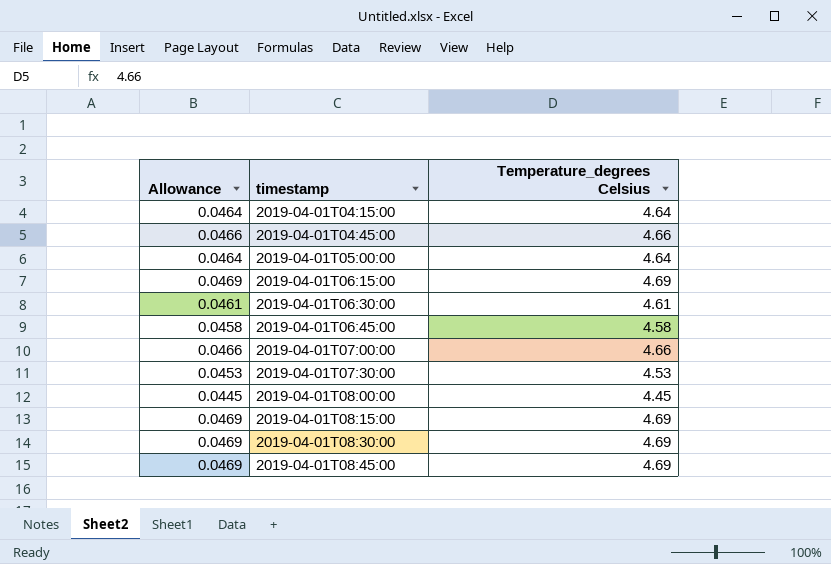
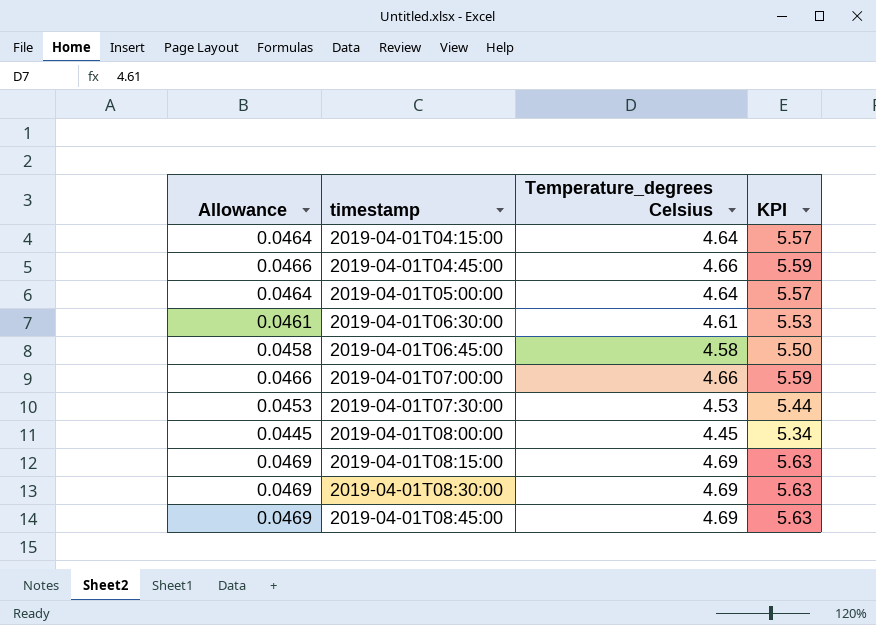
column KPI | formula: none -> [Temperature_degrees Celsius] * 1.2
row 2019-04-01T06:15:00: 0.0469 | 4.69 -> none

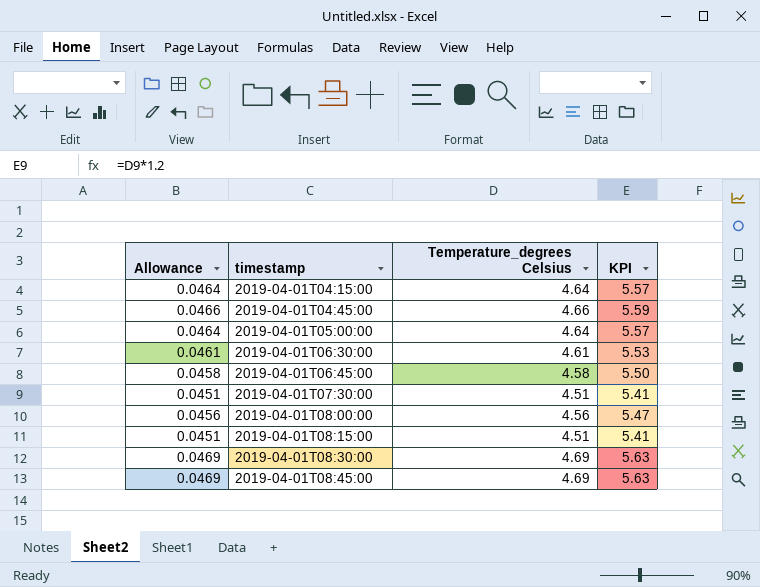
row 2019-04-01T07:00:00: 0.0466 | 4.66 | 5.59 -> none
2019-04-01T07:30:00 | Allowance: 0.0453 -> 0.0451
2019-04-01T07:30:00 | Temperature_degrees Celsius: 4.53 -> 4.51
2019-04-01T07:30:00 | KPI: 5.44 -> 5.41
2019-04-01T08:00:00 | Allowance: 0.0445 -> 0.0456
2019-04-01T08:00:00 | Temperature_degrees Celsius: 4.45 -> 4.56
2019-04-01T08:00:00 | KPI: 5.34 -> 5.47
2019-04-01T08:15:00 | Allowance: 0.0469 -> 0.0451
2019-04-01T08:15:00 | Temperature_degrees Celsius: 4.69 -> 4.51
2019-04-01T08:15:00 | KPI: 5.63 -> 5.41

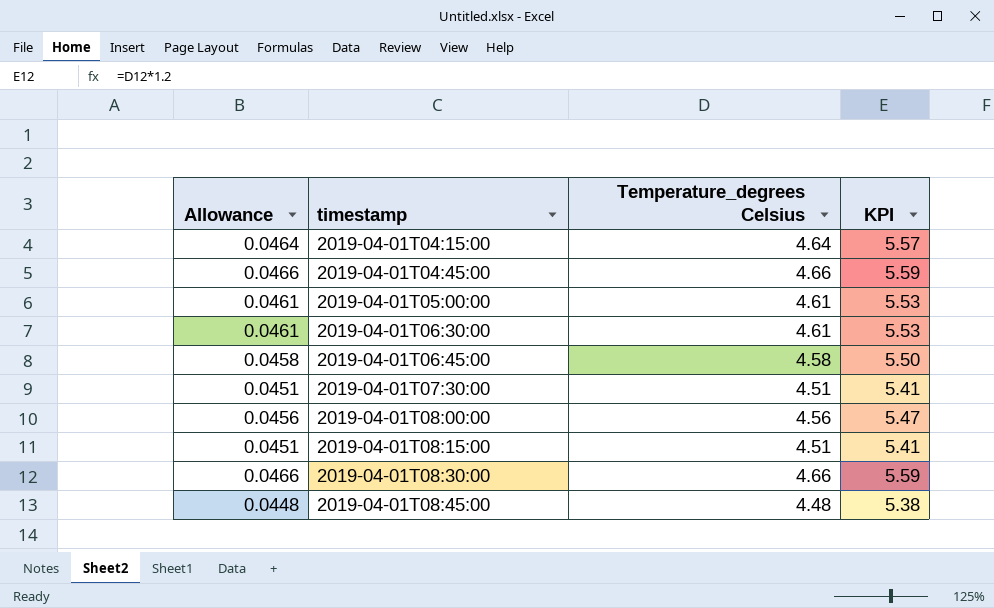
2019-04-01T05:00:00 | Allowance: 0.0464 -> 0.0461
2019-04-01T05:00:00 | Temperature_degrees Celsius: 4.64 -> 4.61
2019-04-01T05:00:00 | KPI: 5.57 -> 5.53
2019-04-01T08:30:00 | Allowance: 0.0469 -> 0.0466
2019-04-01T08:30:00 | Temperature_degrees Celsius: 4.69 -> 4.66
2019-04-01T08:30:00 | KPI: 5.63 -> 5.59
2019-04-01T08:45:00 | Allowance: 0.0469 -> 0.0448
2019-04-01T08:45:00 | Temperature_degrees Celsius: 4.69 -> 4.48
2019-04-01T08:45:00 | KPI: 5.63 -> 5.38

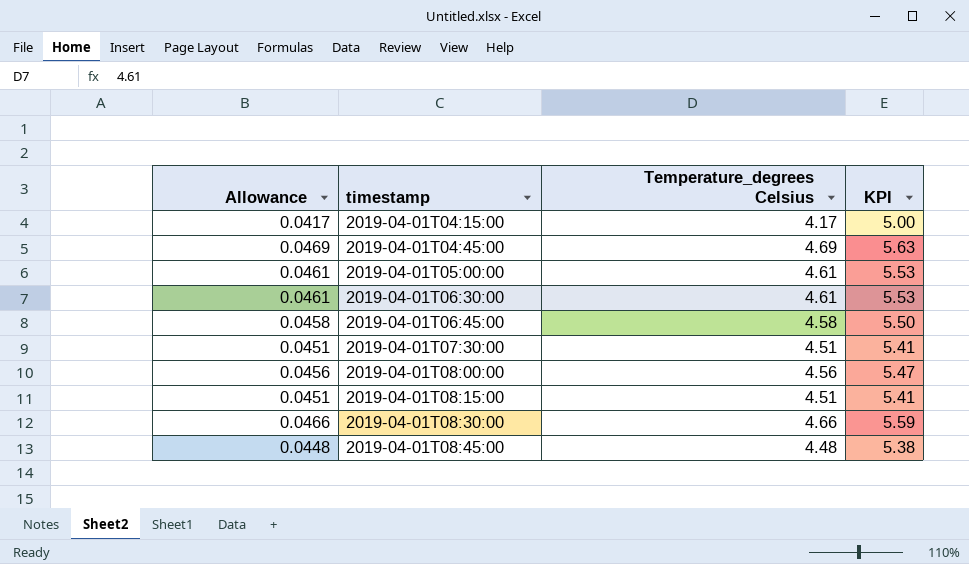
2019-04-01T04:15:00 | Allowance: 0.0464 -> 0.0417
2019-04-01T04:15:00 | Temperature_degrees Celsius: 4.64 -> 4.17
2019-04-01T04:15:00 | KPI: 5.57 -> 5.00
2019-04-01T04:45:00 | Allowance: 0.0466 -> 0.0469
2019-04-01T04:45:00 | Temperature_degrees Celsius: 4.66 -> 4.69
2019-04-01T04:45:00 | KPI: 5.59 -> 5.63

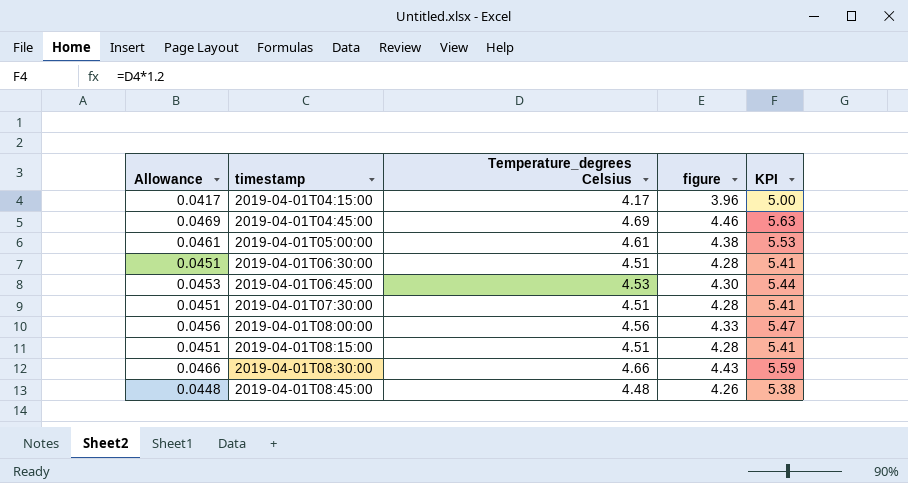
column figure | formula: none -> [Temperature_degrees Celsius] * 0.95
2019-04-01T06:30:00 | Allowance: 0.0461 -> 0.0451
2019-04-01T06:30:00 | Temperature_degrees Celsius: 4.61 -> 4.51
2019-04-01T06:30:00 | KPI: 5.53 -> 5.41
2019-04-01T06:45:00 | Allowance: 0.0458 -> 0.0453
2019-04-01T06:45:00 | Temperature_degrees Celsius: 4.58 -> 4.53
2019-04-01T06:45:00 | KPI: 5.50 -> 5.44

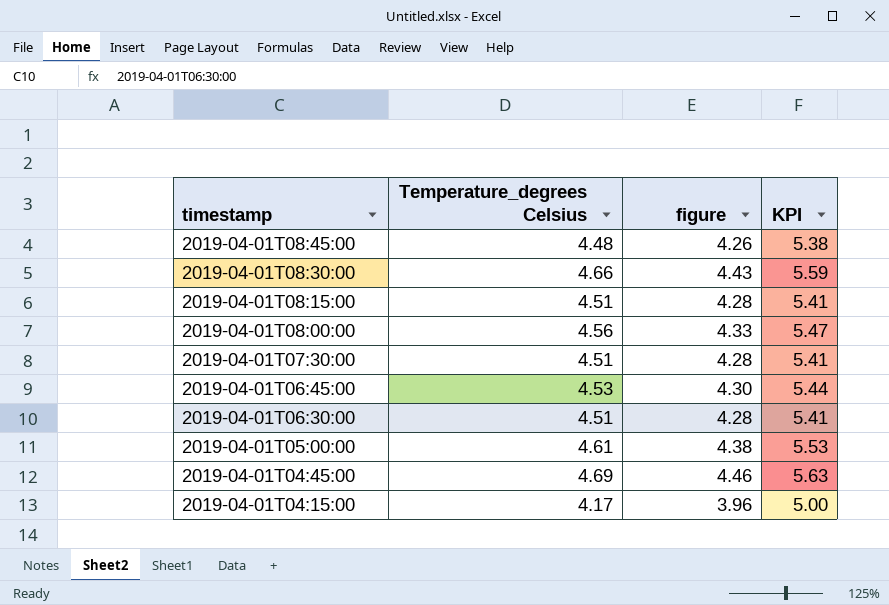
row order: timestamp ascending -> timestamp descending
column Allowance | formula: [Temperature_degrees Celsius] * 0.01 -> none

